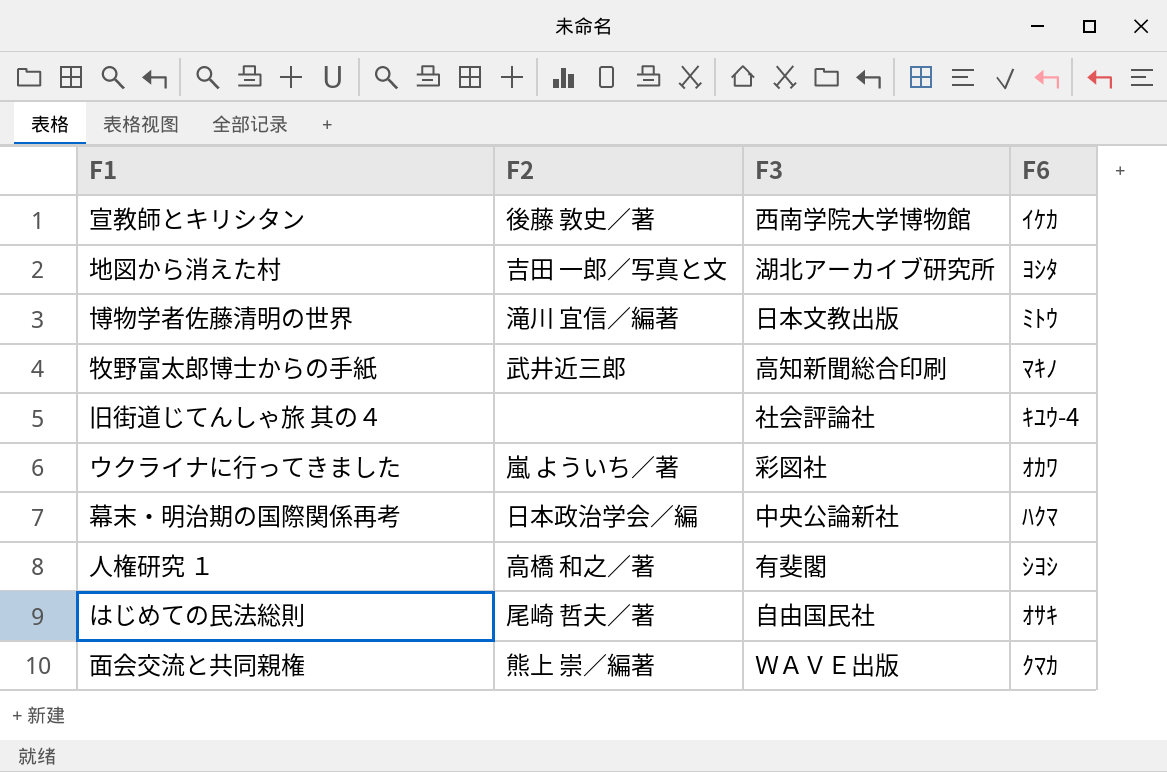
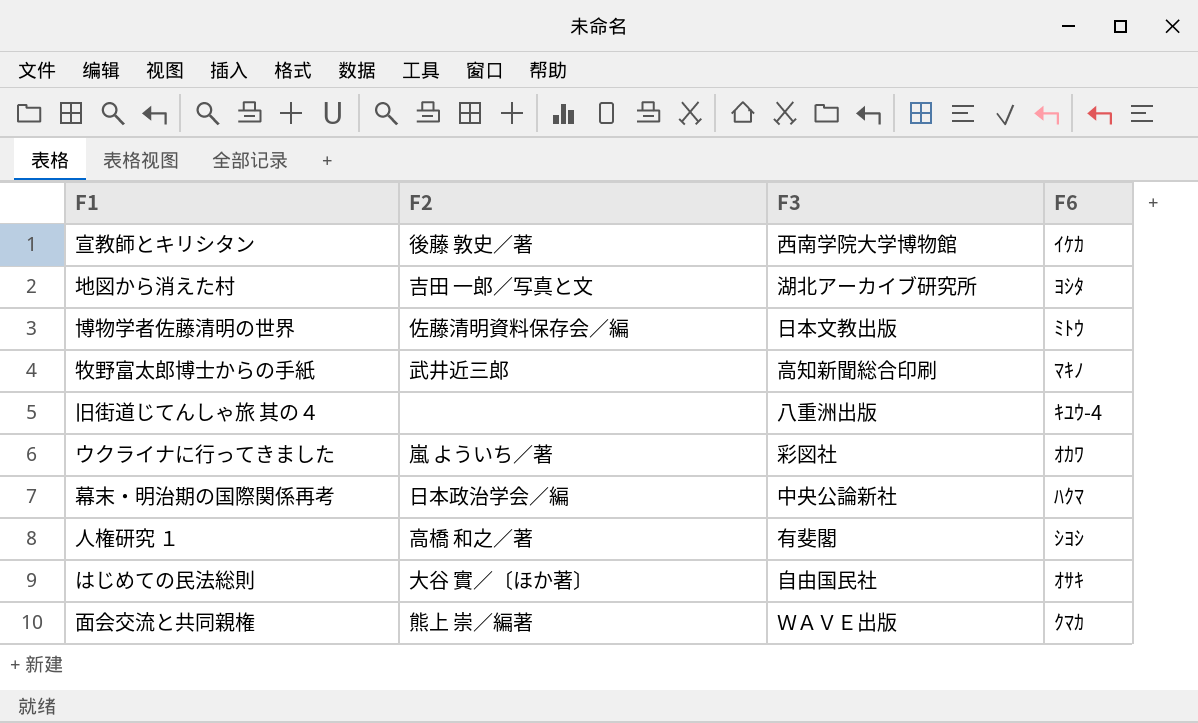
博物学者佐藤清明の世界 | F2: 滝川 宜信／編著 -> 佐藤清明資料保存会／編
旧街道じてんしゃ旅 其の４ | F3: 社会評論社 -> 八重洲出版
はじめての民法総則 | F2: 尾崎 哲夫／著 -> 大谷 實／〔ほか著〕

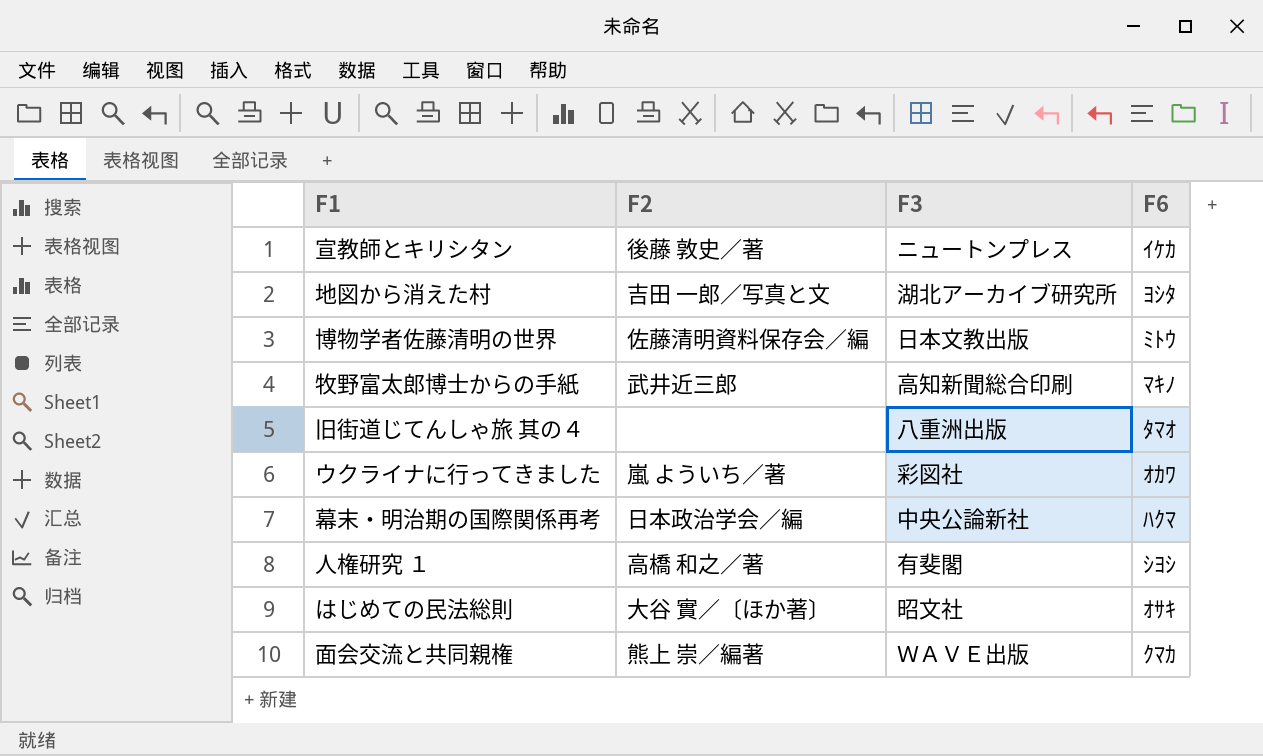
宣教師とキリシタン | F3: 西南学院大学博物館 -> ニュートンプレス
旧街道じてんしゃ旅 其の４ | F6: ｷﾕｳ-4 -> ﾀﾏｵ
はじめての民法総則 | F3: 自由国民社 -> 昭文社

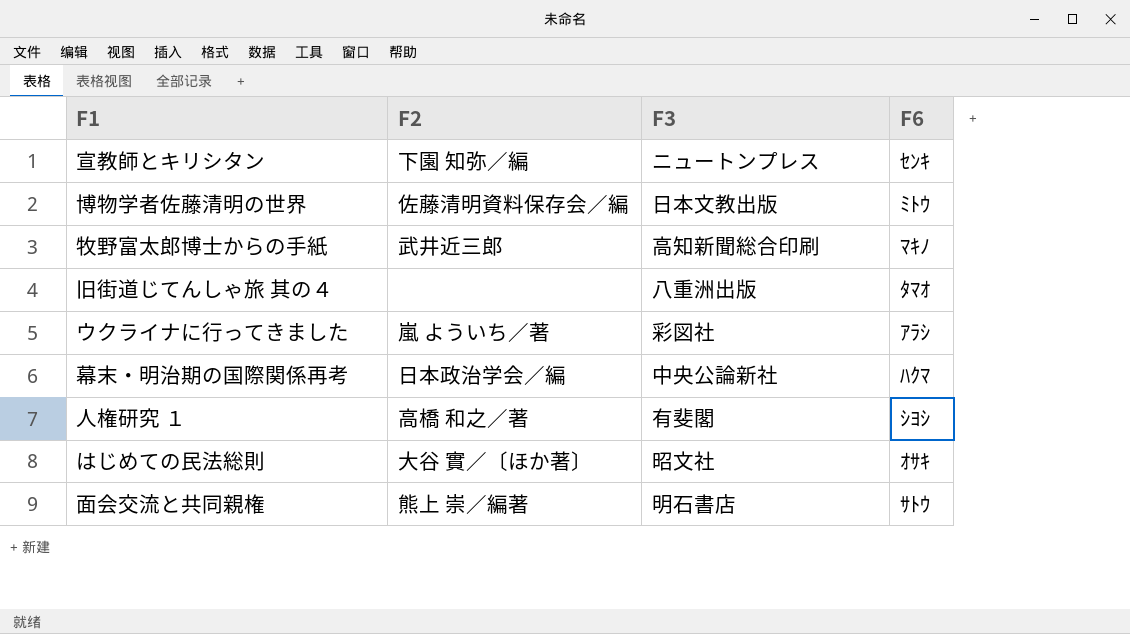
row 地図から消えた村: 吉田 一郎／写真と文 | 湖北アーカイブ研究所 | ﾖｼﾀ -> none
宣教師とキリシタン | F2: 後藤 敦史／著 -> 下園 知弥／編
宣教師とキリシタン | F6: ｲｹｶ -> ｾﾝｷ
ウクライナに行ってきました | F6: ｵｶﾜ -> ｱﾗｼ
面会交流と共同親権 | F3: ＷＡＶＥ出版 -> 明石書店
面会交流と共同親権 | F6: ｸﾏｶ -> ｻﾄｳ

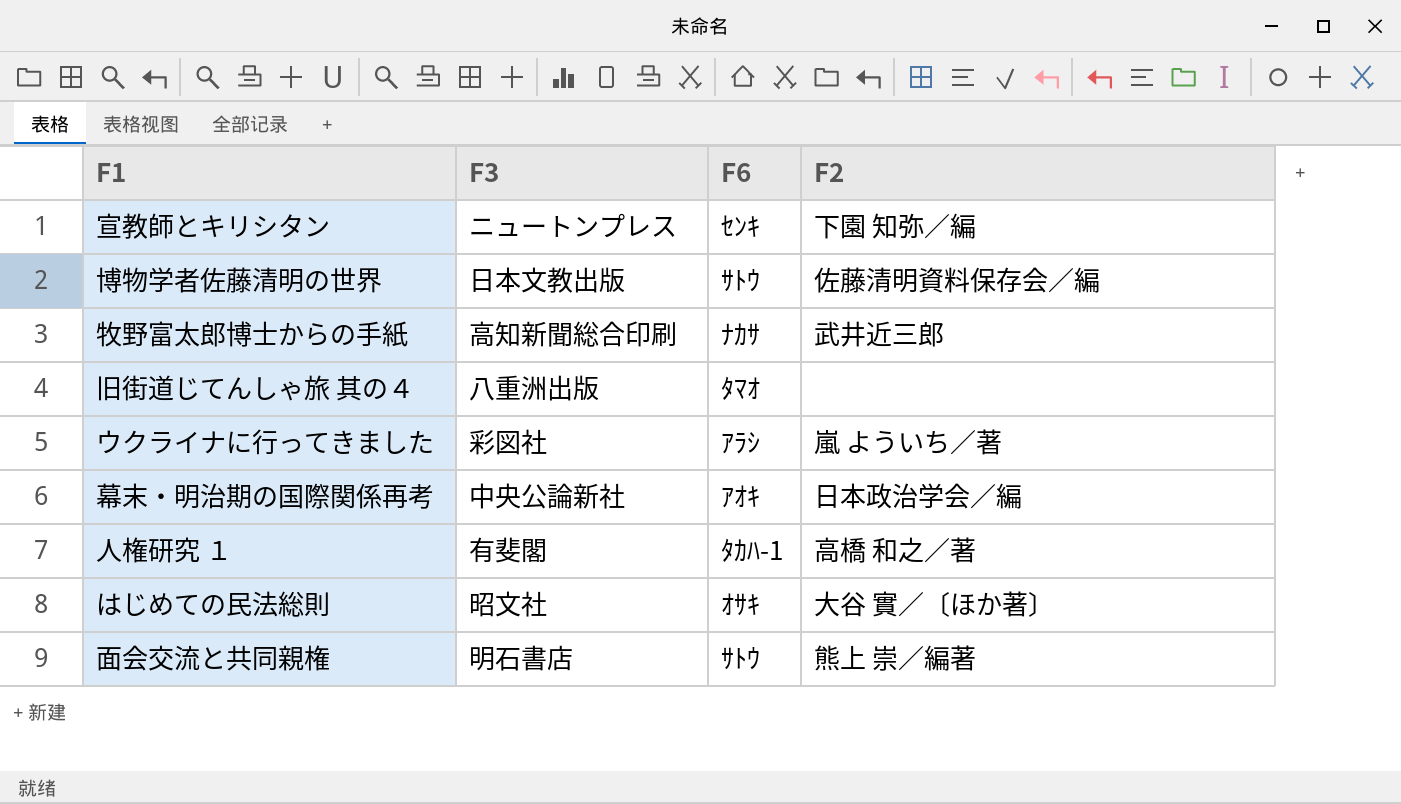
column F2 | position: 2 -> 4
博物学者佐藤清明の世界 | F6: ﾐﾄｳ -> ｻﾄｳ
牧野富太郎博士からの手紙 | F6: ﾏｷﾉ -> ﾅｶｻ
幕末・明治期の国際関係再考 | F6: ﾊｸﾏ -> ｱｵｷ
人権研究 １ | F6: ｼﾖｼ -> ﾀｶﾊ-1

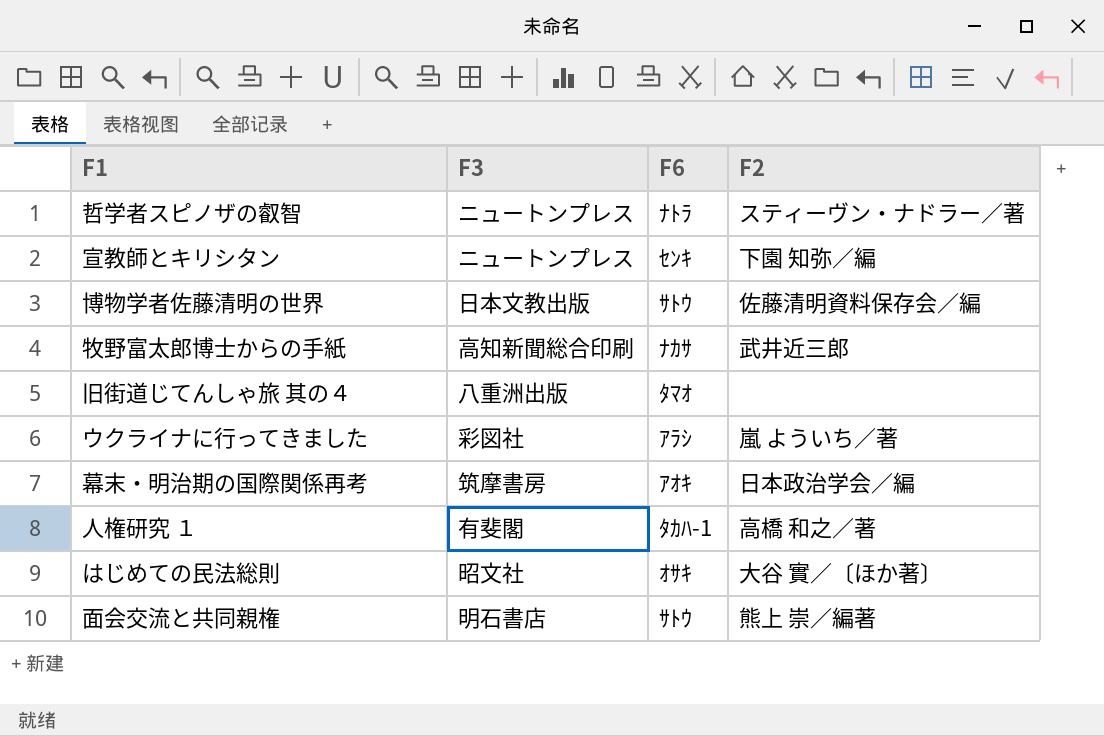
row 哲学者スピノザの叡智: none -> ニュートンプレス | ﾅﾄﾗ | スティーヴン・ナドラー／著
幕末・明治期の国際関係再考 | F3: 中央公論新社 -> 筑摩書房

